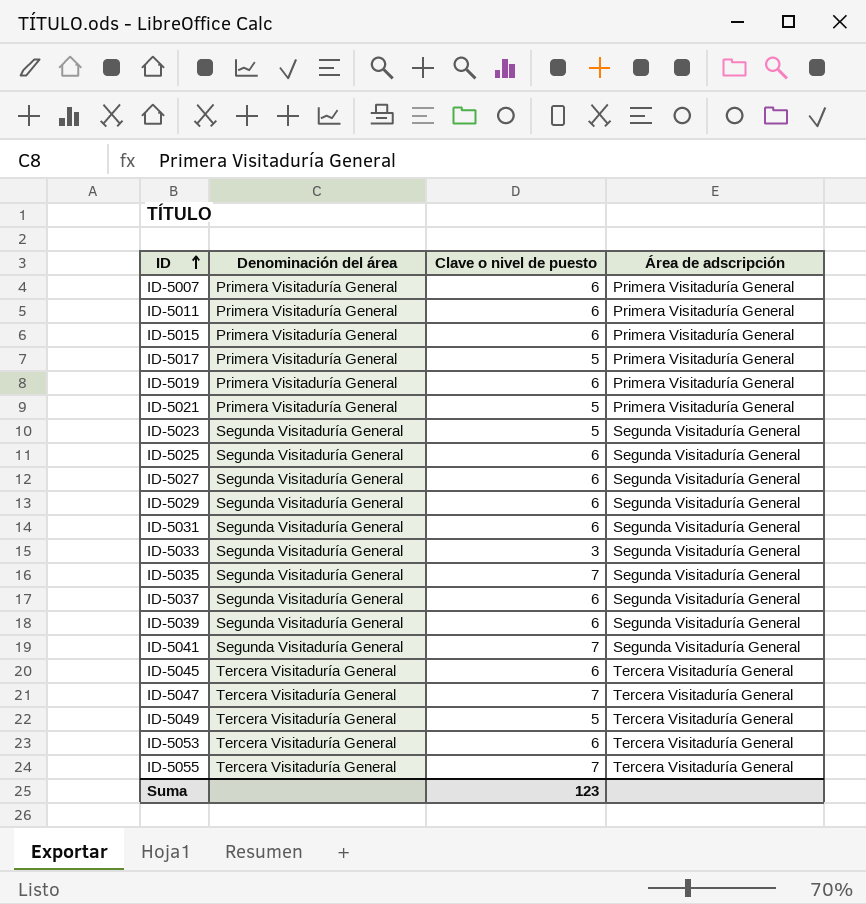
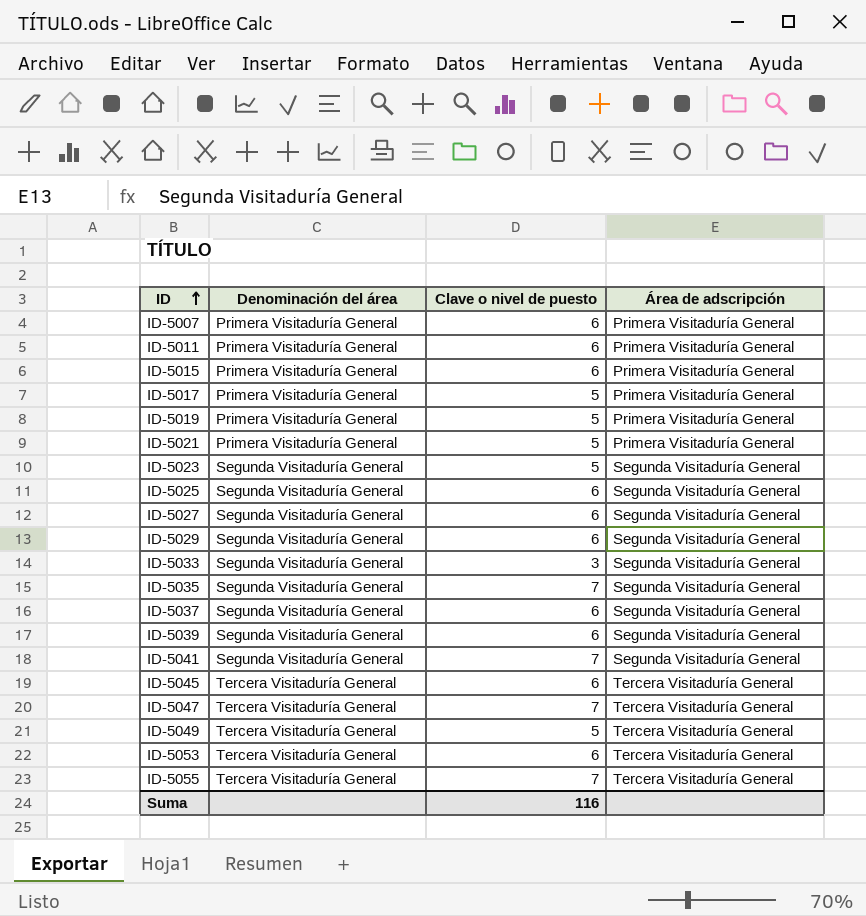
row ID-5031: Segunda Visitaduría General | 6 | Segunda Visitaduría General -> none
ID-5019 | Clave o nivel de puesto: 6 -> 5
Suma | Clave o nivel de puesto: 123 -> 116

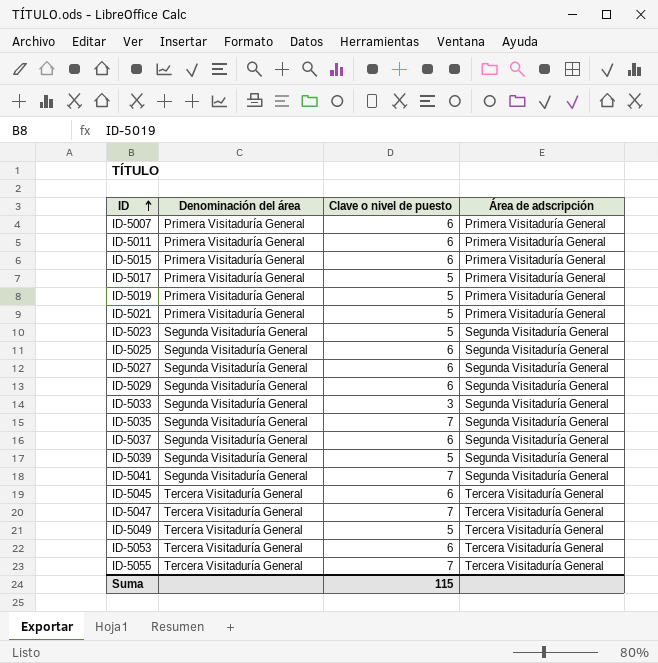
ID-5039 | Clave o nivel de puesto: 6 -> 5
Suma | Clave o nivel de puesto: 116 -> 115

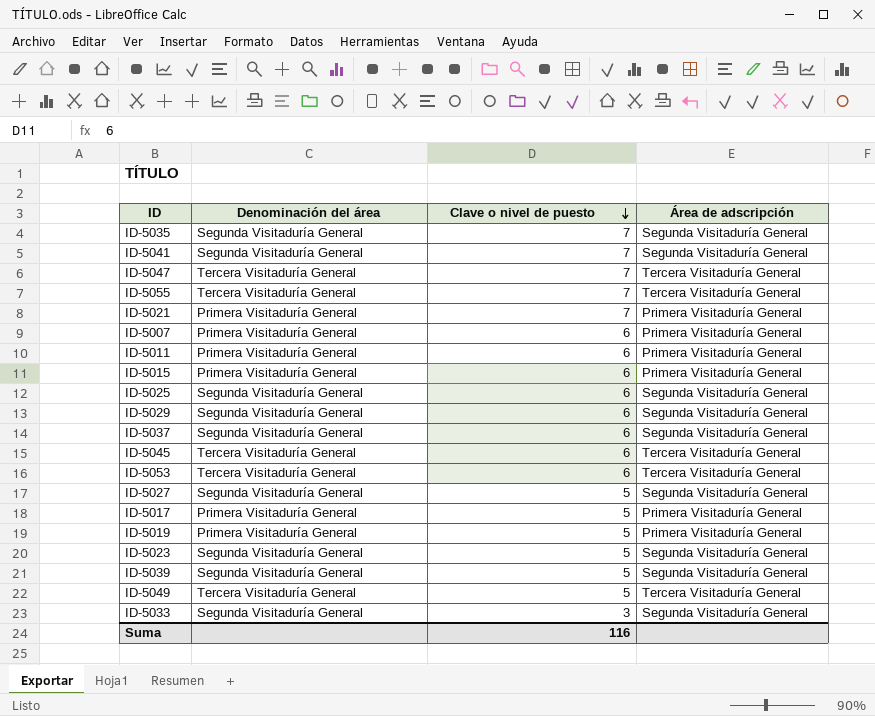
row order: ID ascending -> Clave o nivel de puesto descending
ID-5021 | Clave o nivel de puesto: 5 -> 7
ID-5027 | Clave o nivel de puesto: 6 -> 5
Suma | Clave o nivel de puesto: 115 -> 116

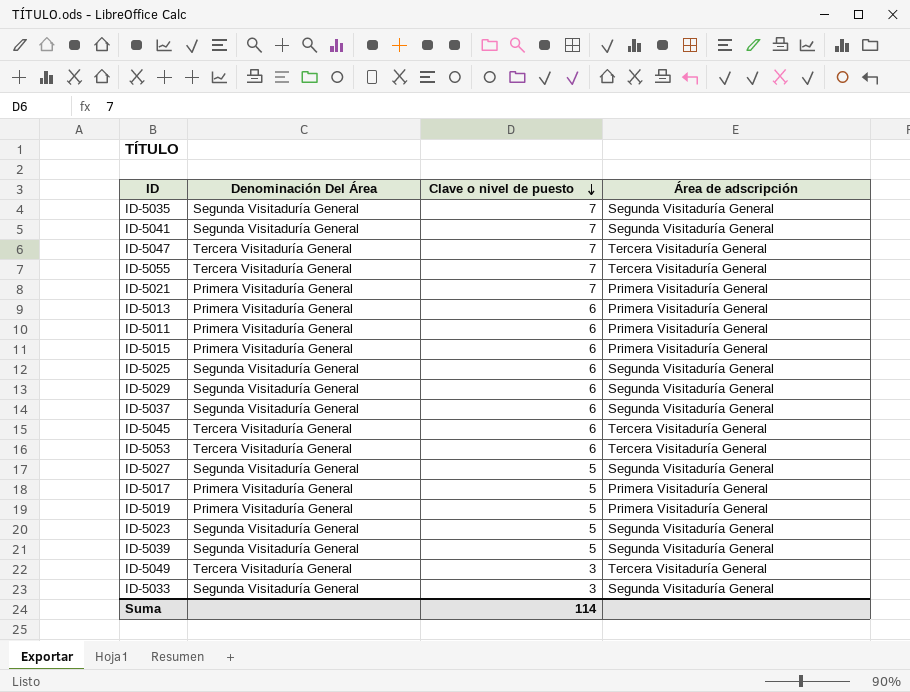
column name: Denominación del área -> Denominación Del Área
row ID-5007: Primera Visitaduría General | 6 | Primera Visitaduría General -> none
row ID-5013: none -> Primera Visitaduría General | 6 | Primera Visitaduría General
ID-5049 | Clave o nivel de puesto: 5 -> 3
Suma | Clave o nivel de puesto: 116 -> 114

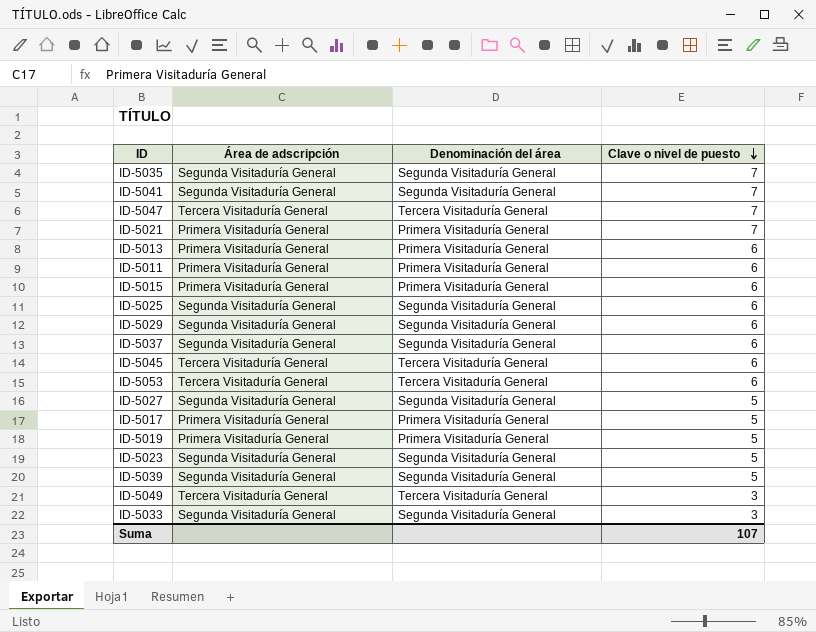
column Área de adscripción | position: 4 -> 2
column name: Denominación Del Área -> Denominación del área
row ID-5055: Tercera Visitaduría General | 7 | Tercera Visitaduría General -> none
Suma | Clave o nivel de puesto: 114 -> 107

